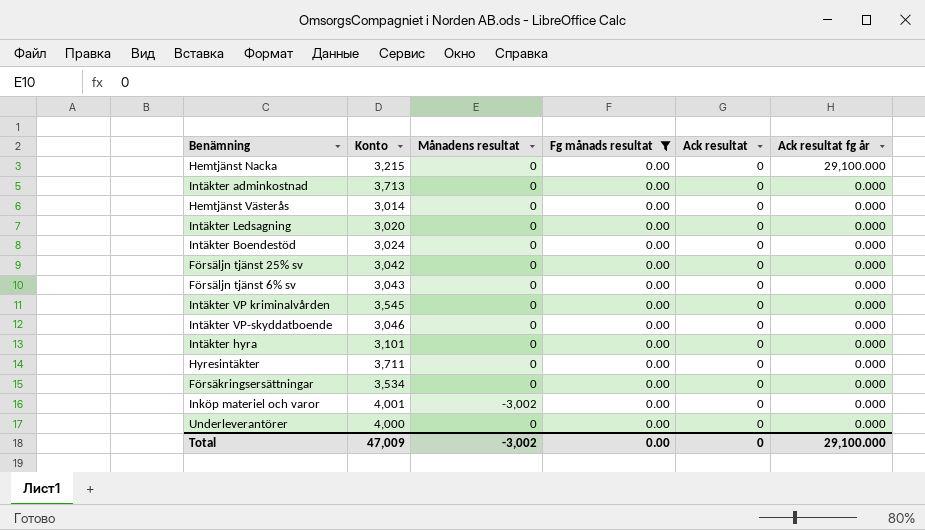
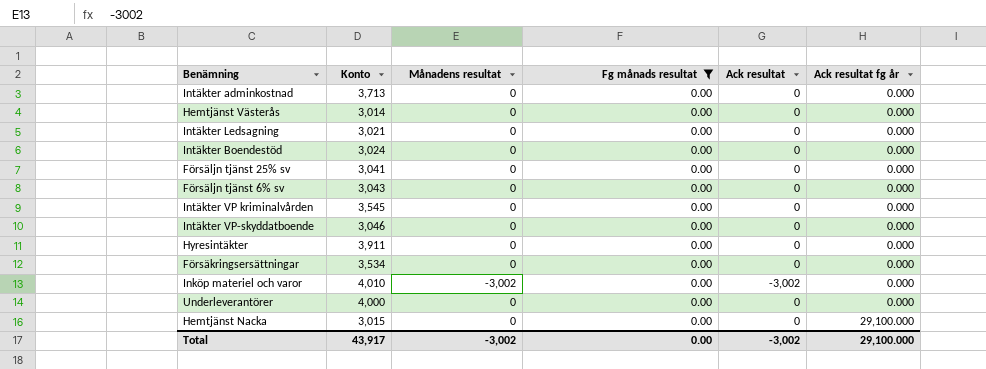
row order: Ack resultat fg år descending -> Ack resultat fg år ascending
row Intäkter hyra: 3,101 | 0 | 0.00 | 0 | 0.000 -> none
Intäkter Ledsagning | Konto: 3,020 -> 3,021
Försäljn tjänst 25% sv | Konto: 3,042 -> 3,041
Hyresintäkter | Konto: 3,711 -> 3,911
Inköp materiel och varor | Konto: 4,001 -> 4,010
Inköp materiel och varor | Ack resultat: 0 -> -3,002
Hemtjänst Nacka | Konto: 3,215 -> 3,015
Total | Konto: 47,009 -> 43,917
Total | Ack resultat: 0 -> -3,002

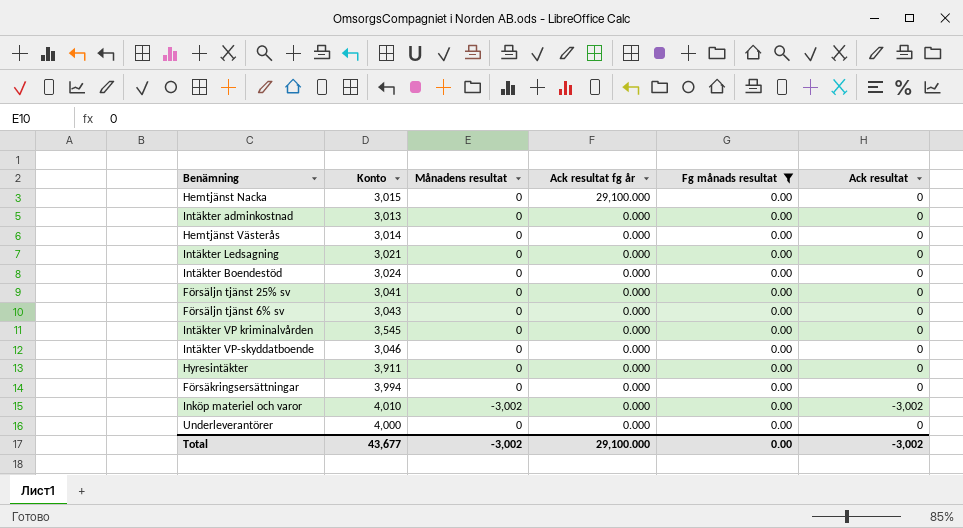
row order: Ack resultat fg år ascending -> Ack resultat fg år descending
column Ack resultat fg år | position: 6 -> 4
Intäkter adminkostnad | Konto: 3,713 -> 3,013
Försäkringsersättningar | Konto: 3,534 -> 3,994
Total | Konto: 43,917 -> 43,677

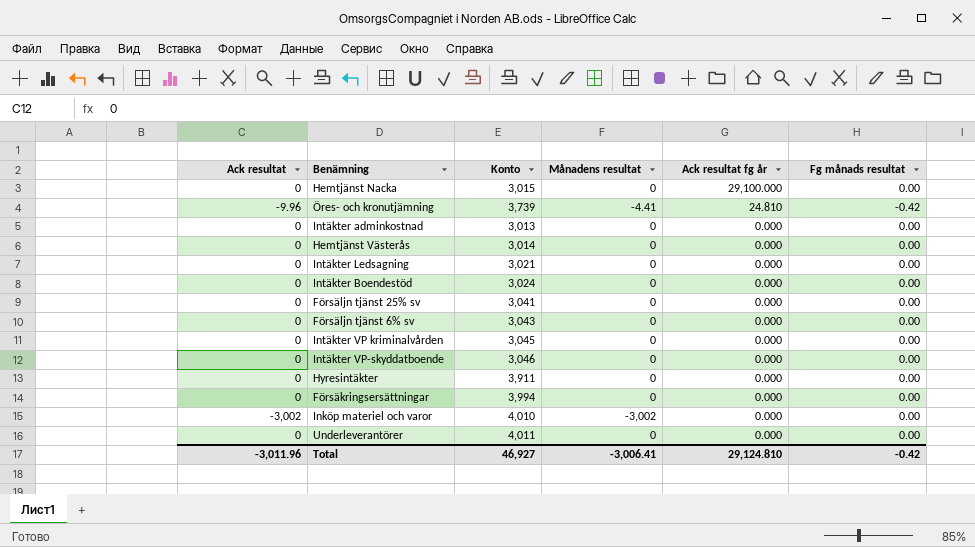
filter: Fg månads resultat = 0.00 -> none
column Ack resultat | position: 6 -> 1
Intäkter VP kriminalvården | Konto: 3,545 -> 3,045
Underleverantörer | Konto: 4,000 -> 4,011
Total | Ack resultat: -3,002 -> -3,011.96
Total | Konto: 43,677 -> 46,927
Total | Månadens resultat: -3,002 -> -3,006.41
Total | Ack resultat fg år: 29,100.000 -> 29,124.810
Total | Fg månads resultat: 0.00 -> -0.42

